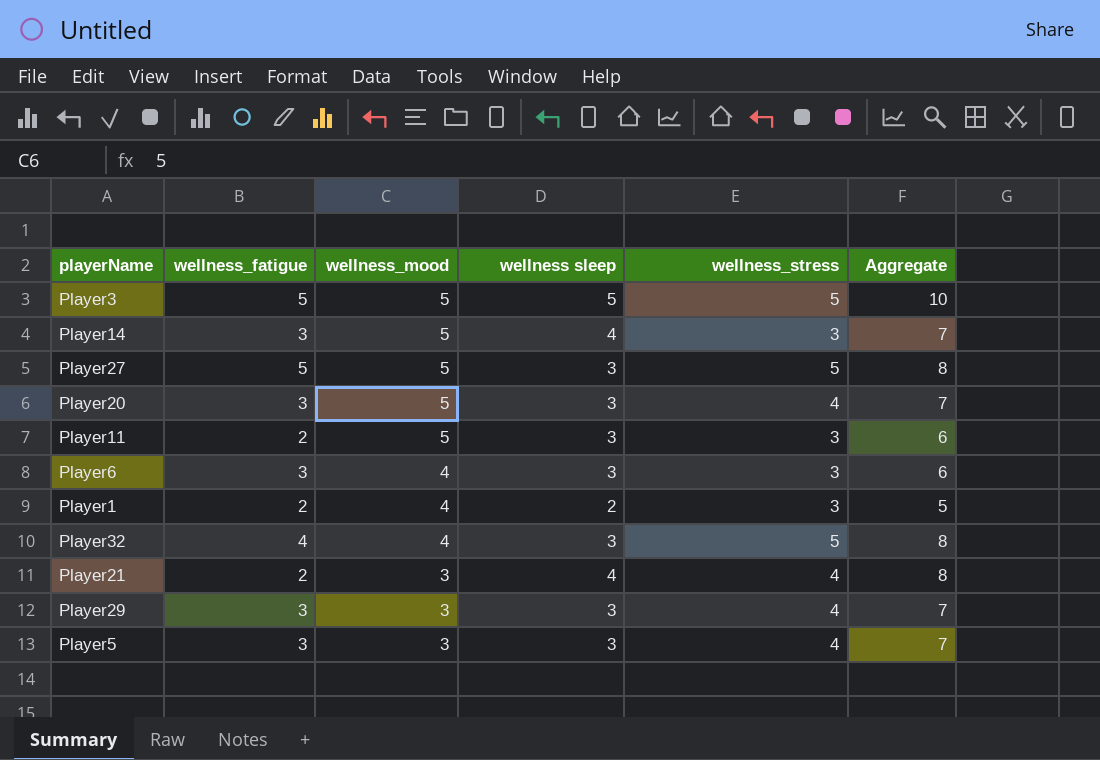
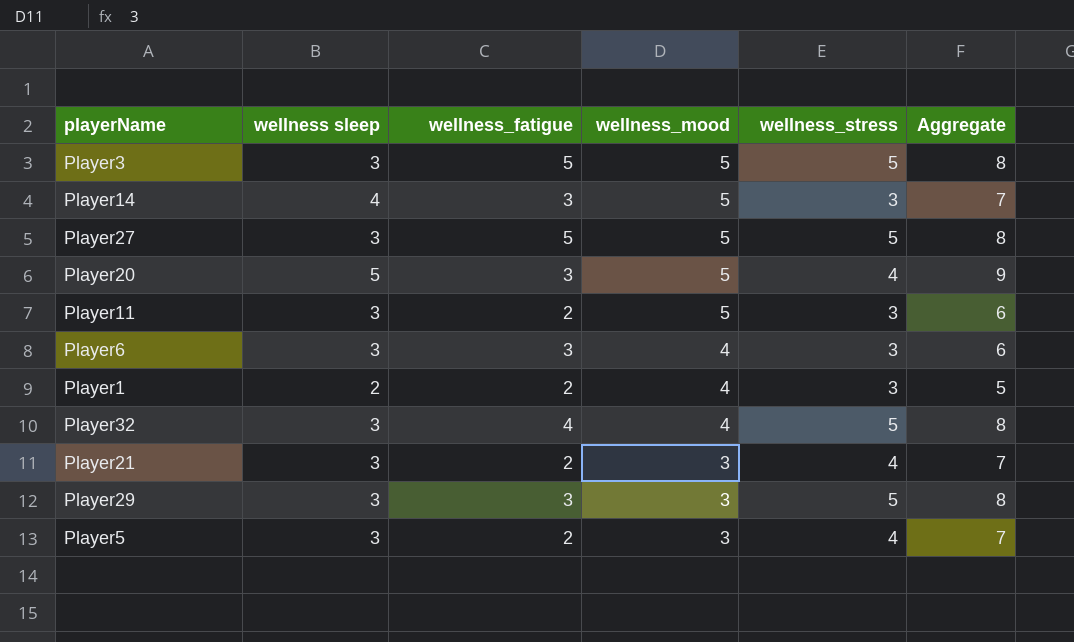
column wellness sleep | position: 4 -> 2
Player3 | wellness sleep: 5 -> 3
Player3 | Aggregate: 10 -> 8
Player20 | wellness sleep: 3 -> 5
Player20 | Aggregate: 7 -> 9
Player21 | wellness sleep: 4 -> 3
Player21 | Aggregate: 8 -> 7
Player29 | wellness_stress: 4 -> 5
Player29 | Aggregate: 7 -> 8
Player5 | wellness_fatigue: 3 -> 2

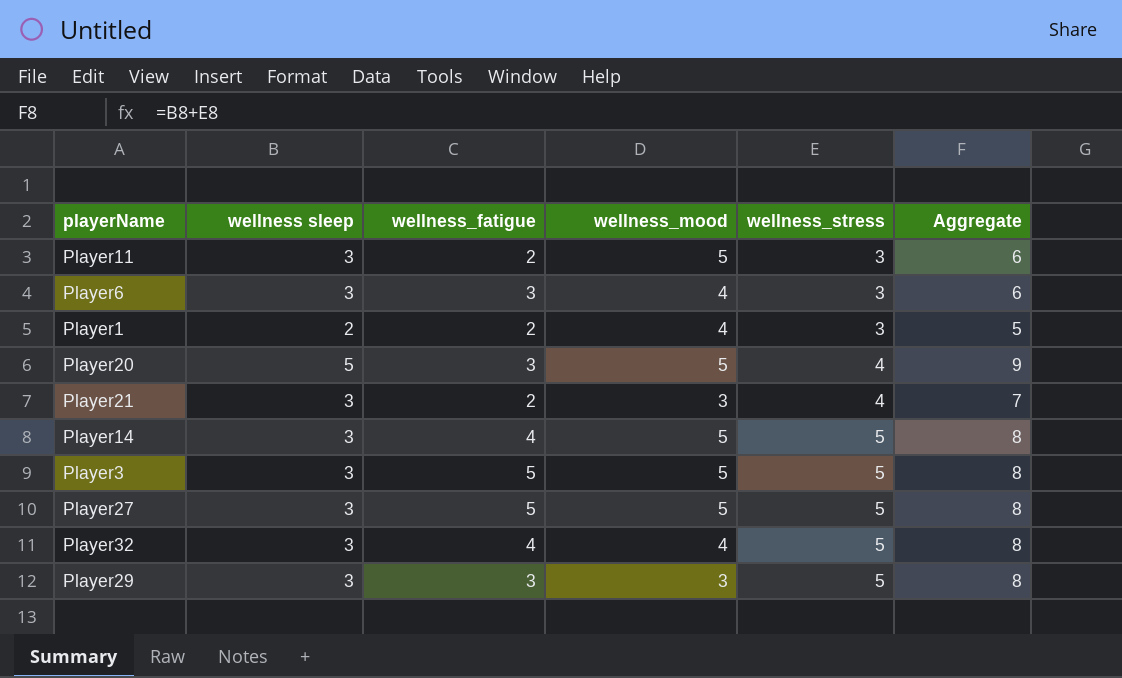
row order: wellness_mood descending -> wellness_stress ascending
row Player5: 3 | 2 | 3 | 4 | 7 -> none
Player14 | wellness sleep: 4 -> 3
Player14 | wellness_fatigue: 3 -> 4
Player14 | wellness_stress: 3 -> 5
Player14 | Aggregate: 7 -> 8

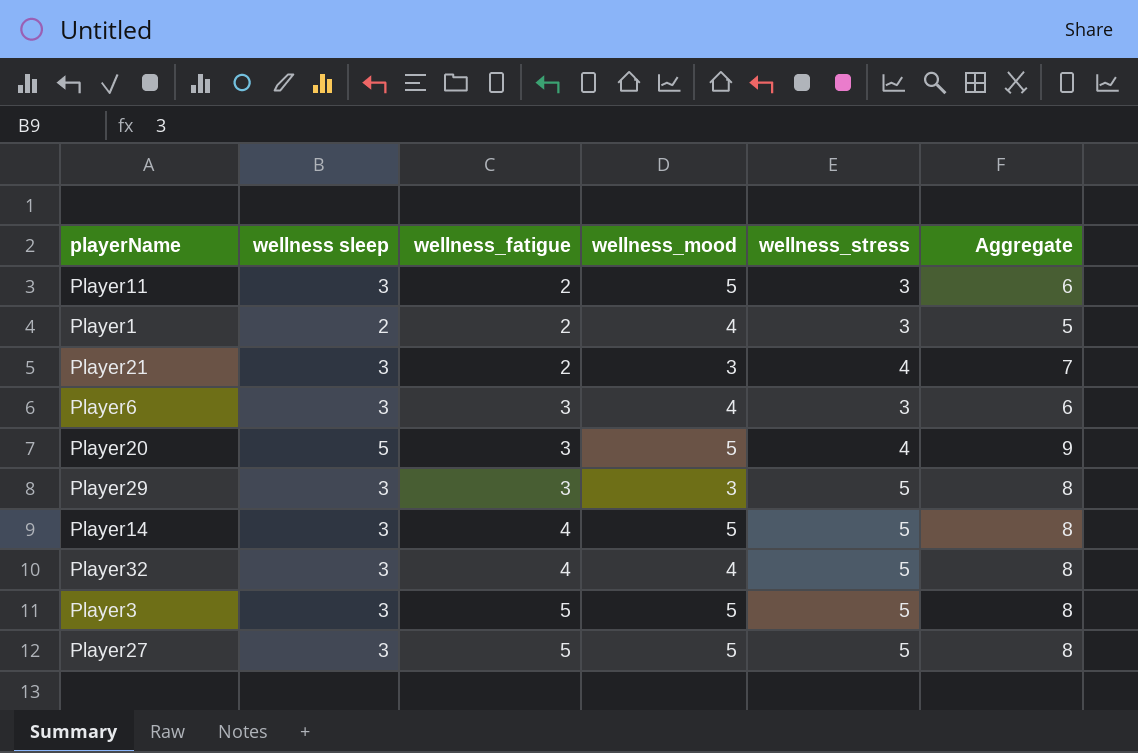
row order: wellness_stress ascending -> wellness_fatigue ascending

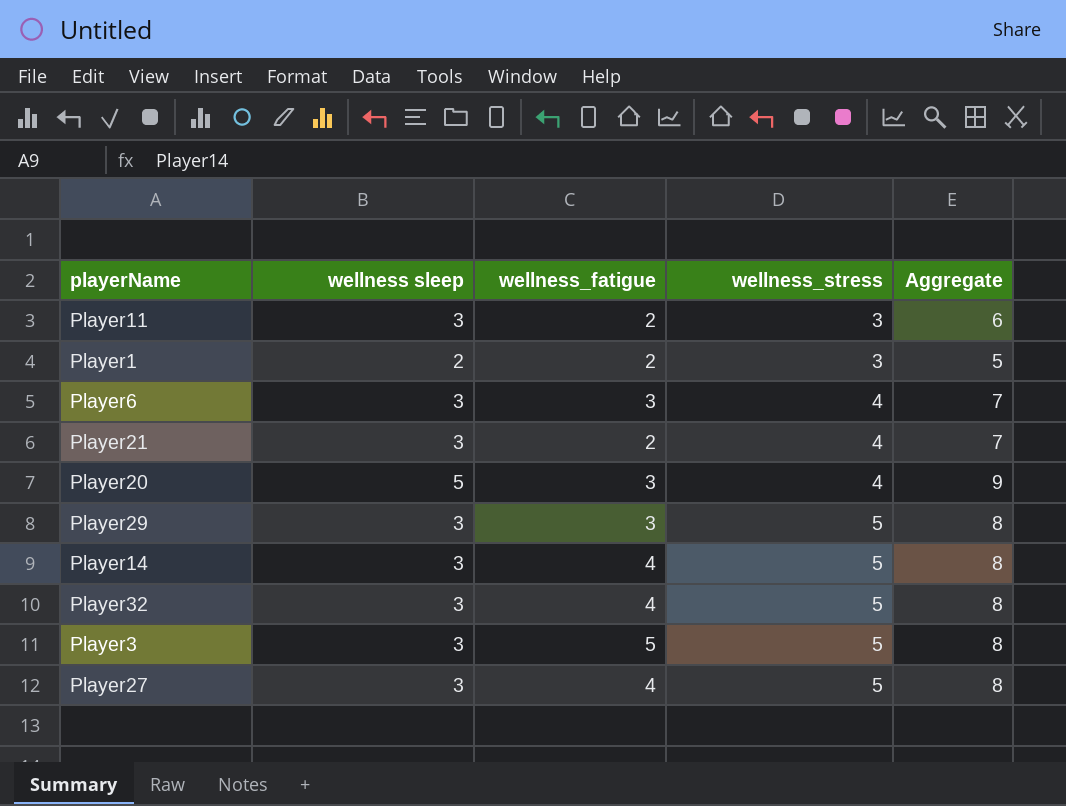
row order: wellness_fatigue ascending -> wellness_stress ascending
column wellness_mood | position: 4 -> none
Player6 | wellness_stress: 3 -> 4
Player6 | Aggregate: 6 -> 7
Player27 | wellness_fatigue: 5 -> 4

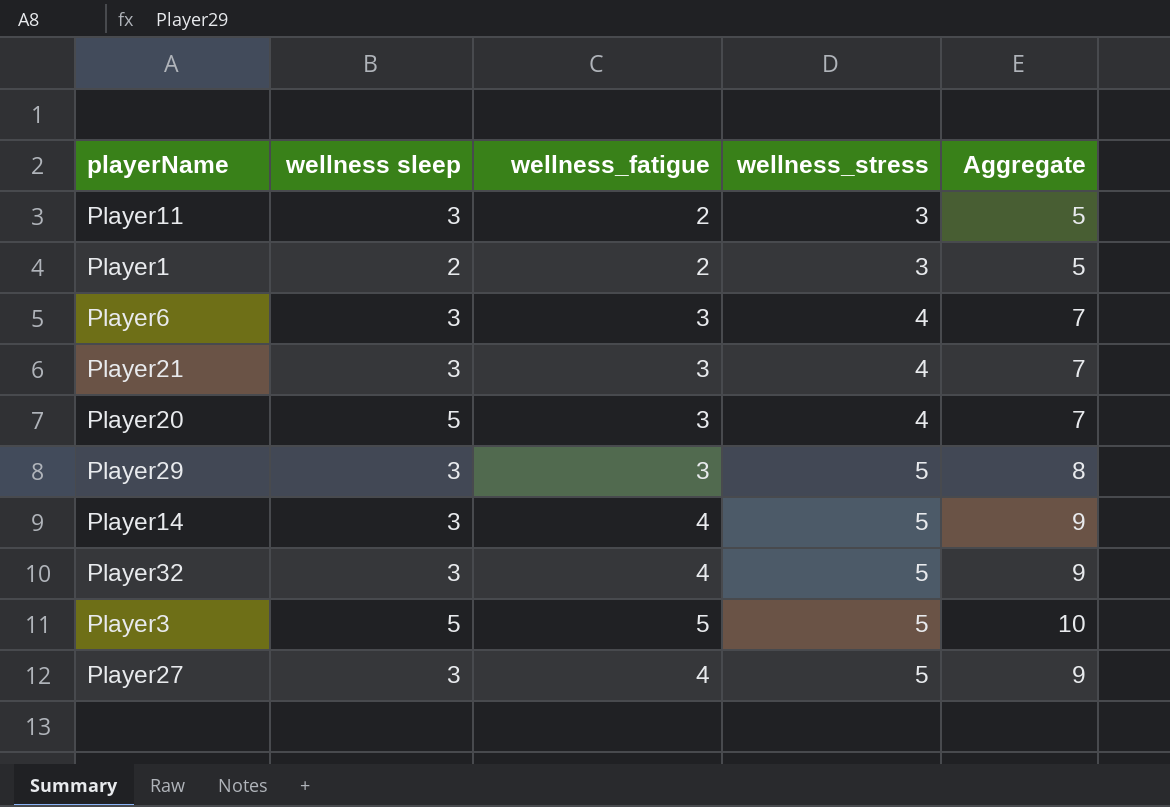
column Aggregate | formula: [wellness sleep] + [wellness_stress] -> [wellness_fatigue] + [wellness_stress]
Player21 | wellness_fatigue: 2 -> 3
Player3 | wellness sleep: 3 -> 5

